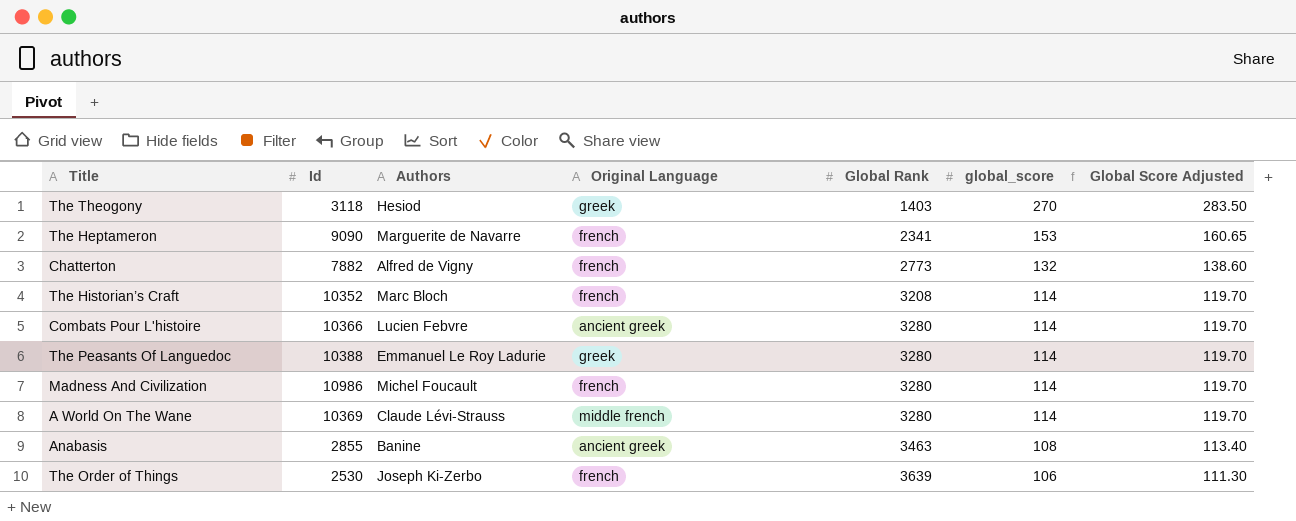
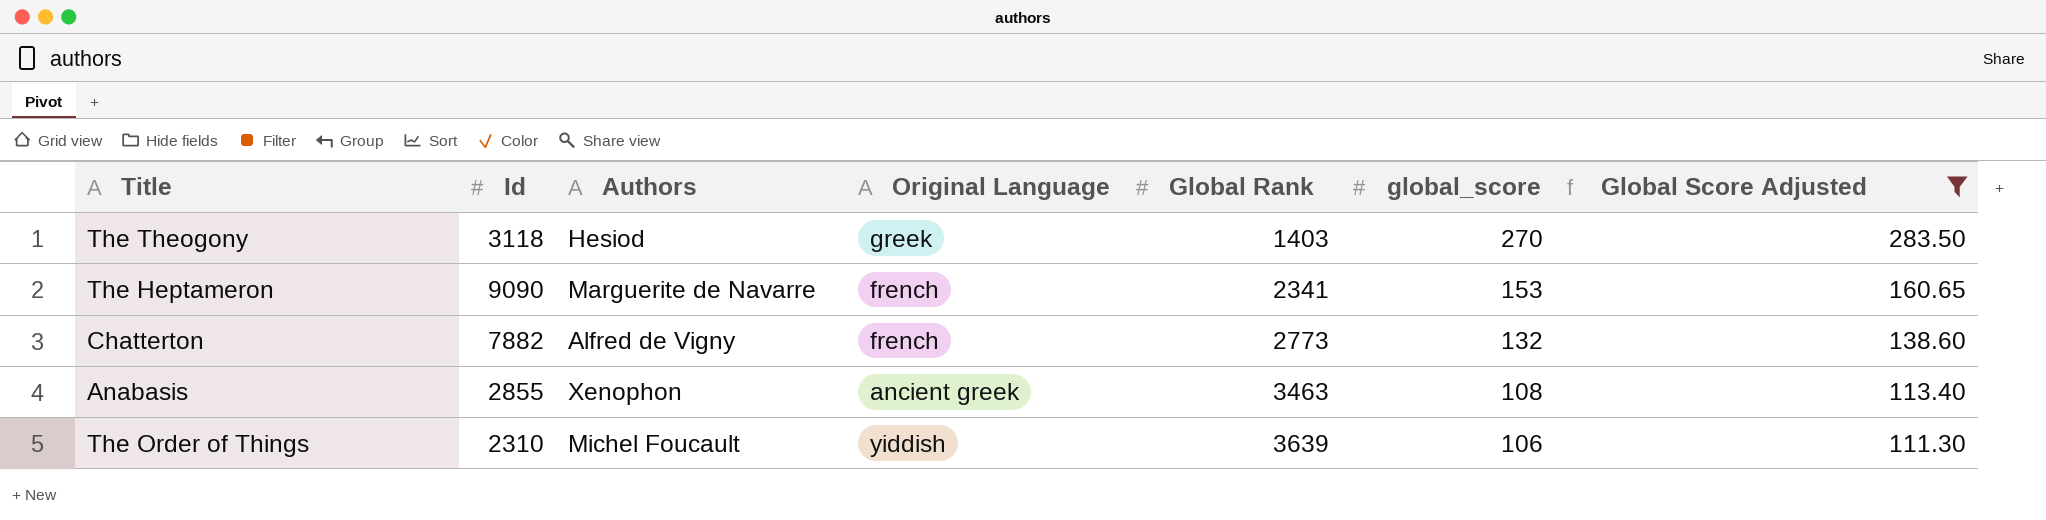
filter: none -> Global Score Adjusted != 119.70
Anabasis | Authors: Banine -> Xenophon
The Order of Things | Id: 2530 -> 2310
The Order of Things | Authors: Joseph Ki-Zerbo -> Michel Foucault
The Order of Things | Original Language: french -> yiddish

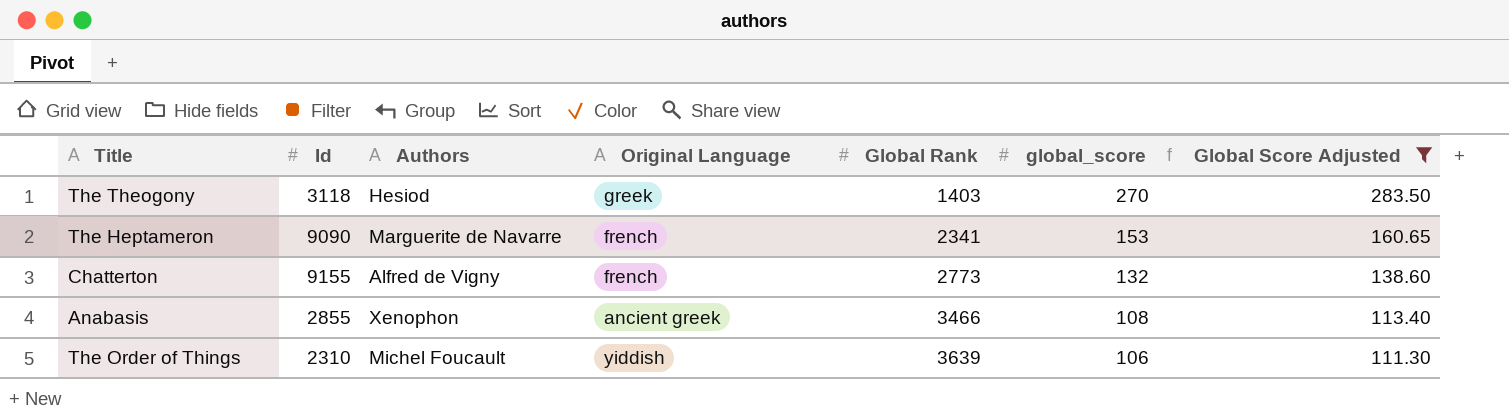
Chatterton | Id: 7882 -> 9155
Anabasis | Global Rank: 3463 -> 3466

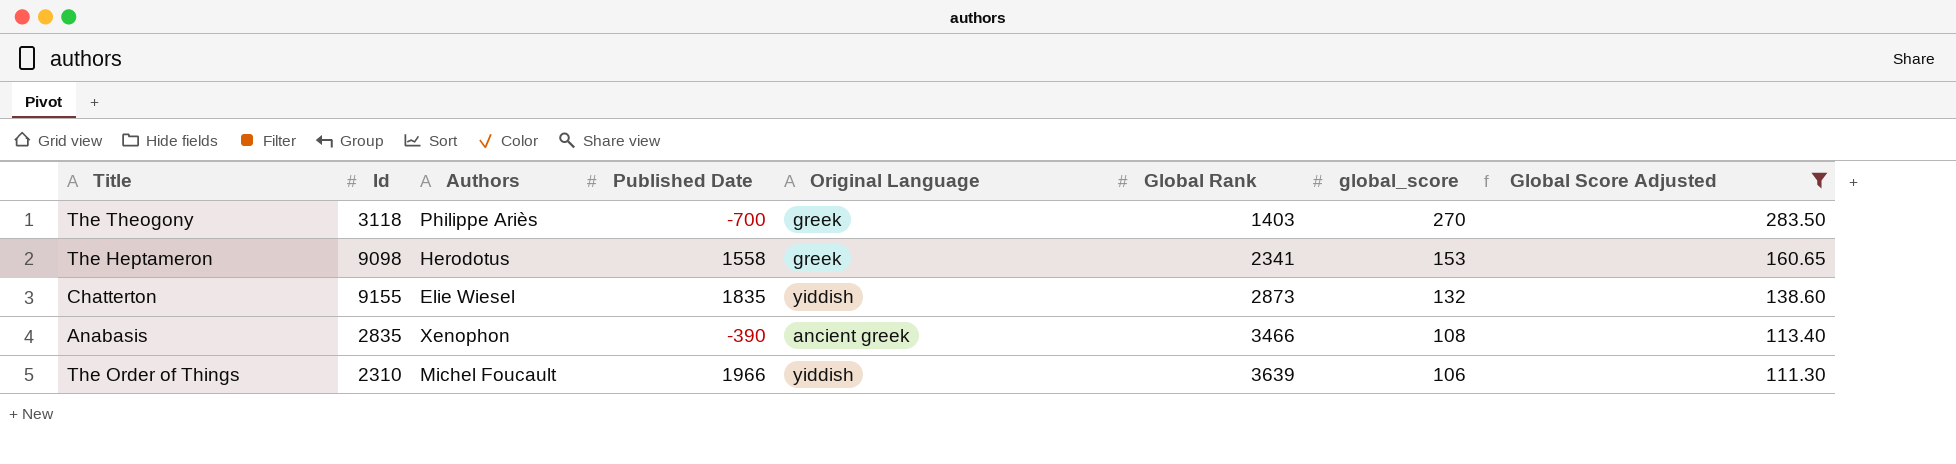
column Published Date | position: none -> 4
The Theogony | Authors: Hesiod -> Philippe Ariès
The Heptameron | Id: 9090 -> 9098
The Heptameron | Authors: Marguerite de Navarre -> Herodotus
The Heptameron | Original Language: french -> greek
Chatterton | Authors: Alfred de Vigny -> Elie Wiesel
Chatterton | Original Language: french -> yiddish
Chatterton | Global Rank: 2773 -> 2873
Anabasis | Id: 2855 -> 2835

